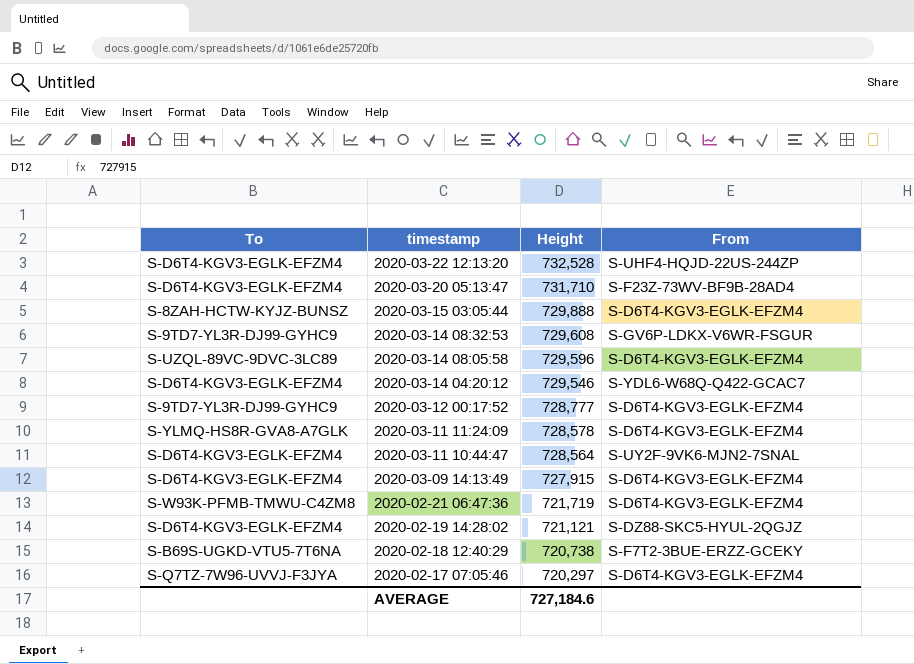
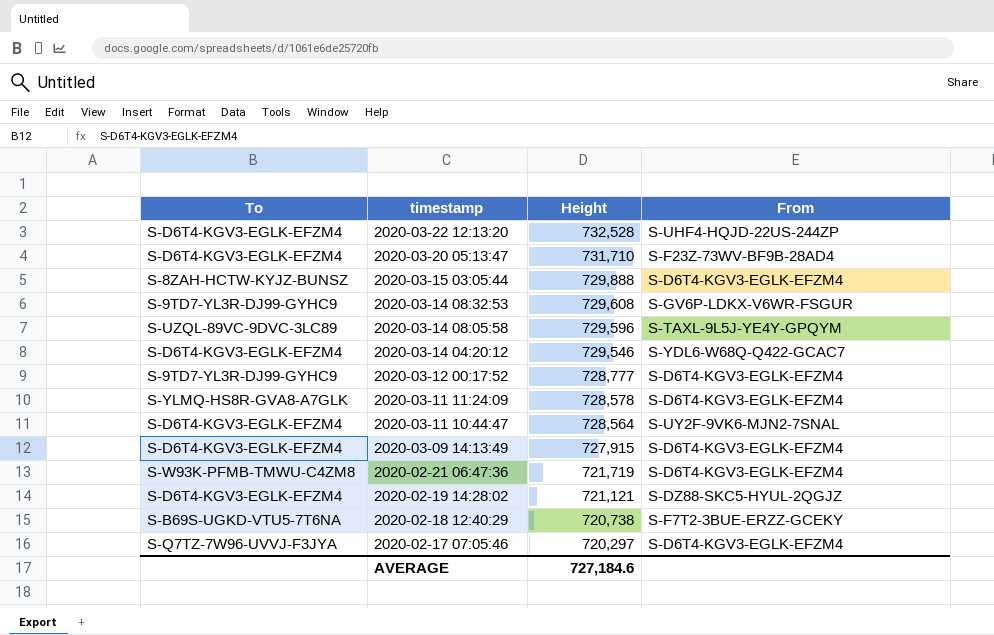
2020-03-14 08:05:58 | From: S-D6T4-KGV3-EGLK-EFZM4 -> S-TAXL-9L5J-YE4Y-GPQYM

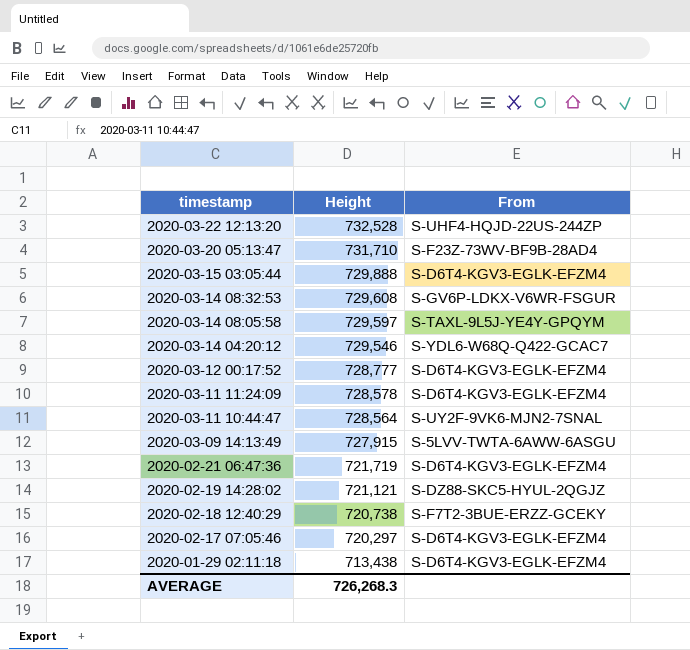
column To | position: 1 -> none
2020-03-14 08:05:58 | Height: 729,596 -> 729,597
2020-03-09 14:13:49 | From: S-D6T4-KGV3-EGLK-EFZM4 -> S-5LVV-TWTA-6AWW-6ASGU
row 2020-01-29 02:11:18: none -> 713,438 | S-D6T4-KGV3-EGLK-EFZM4
AVERAGE | Height: 727,184.6 -> 726,268.3

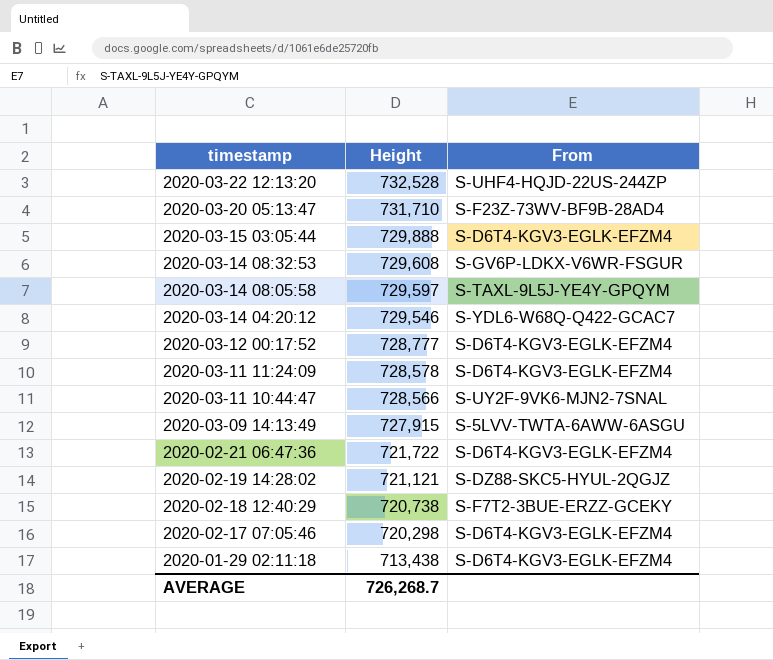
2020-03-11 10:44:47 | Height: 728,564 -> 728,566
2020-02-21 06:47:36 | Height: 721,719 -> 721,722
2020-02-17 07:05:46 | Height: 720,297 -> 720,298
AVERAGE | Height: 726,268.3 -> 726,268.7

